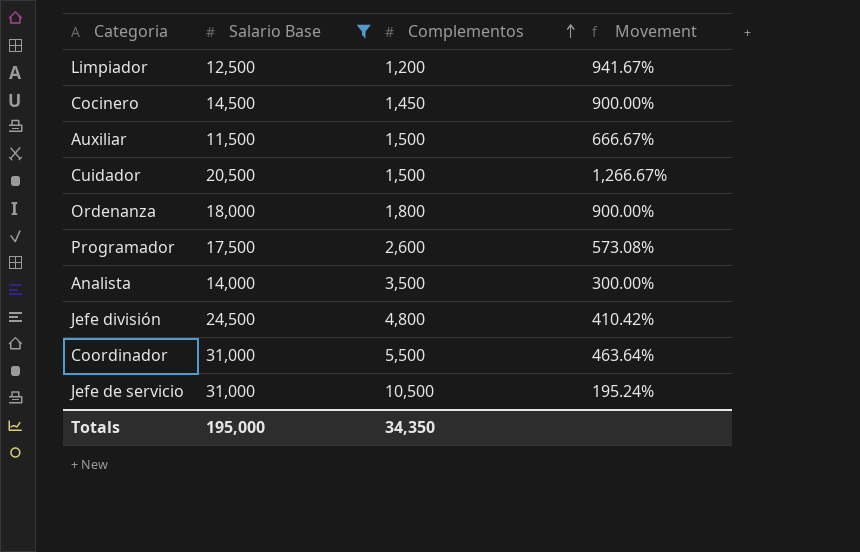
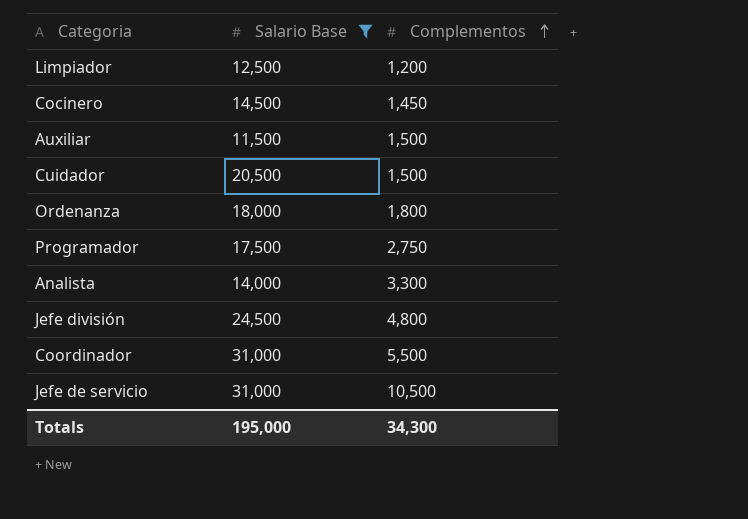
column Movement | formula: ([Salario Base] - [Complementos]) / [Complementos] -> none
Programador | Complementos: 2,600 -> 2,750
Analista | Complementos: 3,500 -> 3,300
Totals | Complementos: 34,350 -> 34,300

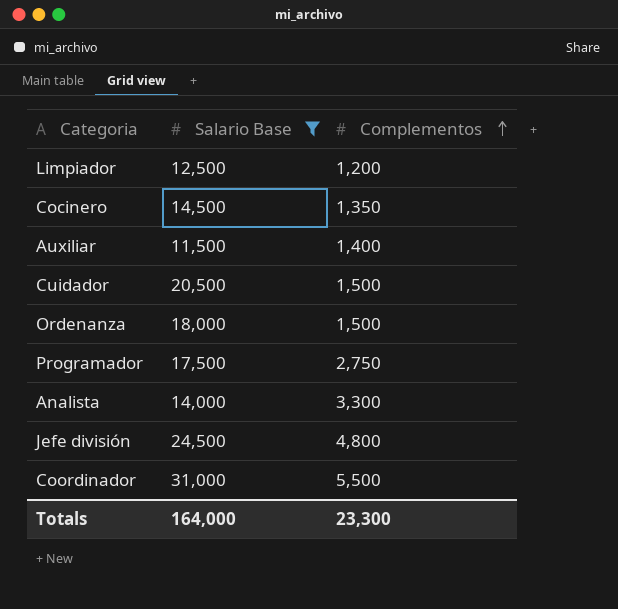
row Jefe de servicio: 31,000 | 10,500 -> none
Cocinero | Complementos: 1,450 -> 1,350
Auxiliar | Complementos: 1,500 -> 1,400
Ordenanza | Complementos: 1,800 -> 1,500
Totals | Salario Base: 195,000 -> 164,000
Totals | Complementos: 34,300 -> 23,300

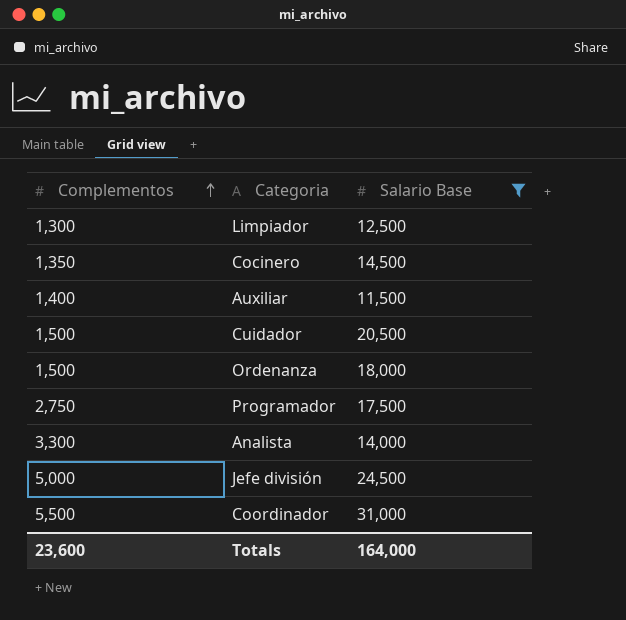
column Complementos | position: 3 -> 1
Limpiador | Complementos: 1,200 -> 1,300
Jefe división | Complementos: 4,800 -> 5,000
Totals | Complementos: 23,300 -> 23,600

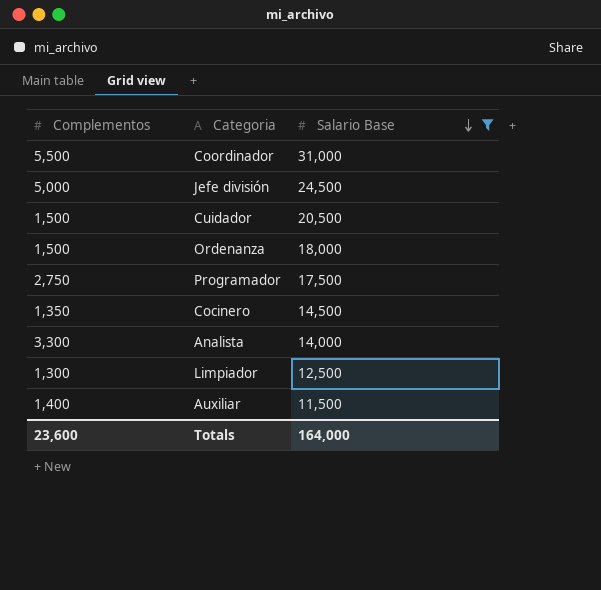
row order: Complementos ascending -> Salario Base descending

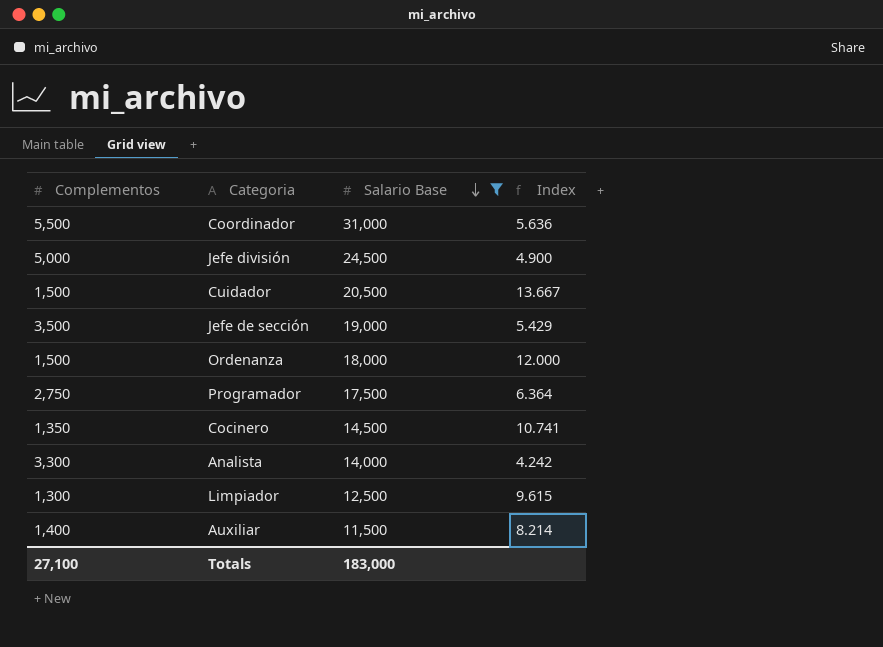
column Index | formula: none -> [Salario Base] / [Complementos]
row Jefe de sección: none -> 3,500 | 19,000 | 5.429
Totals | Complementos: 23,600 -> 27,100
Totals | Salario Base: 164,000 -> 183,000

